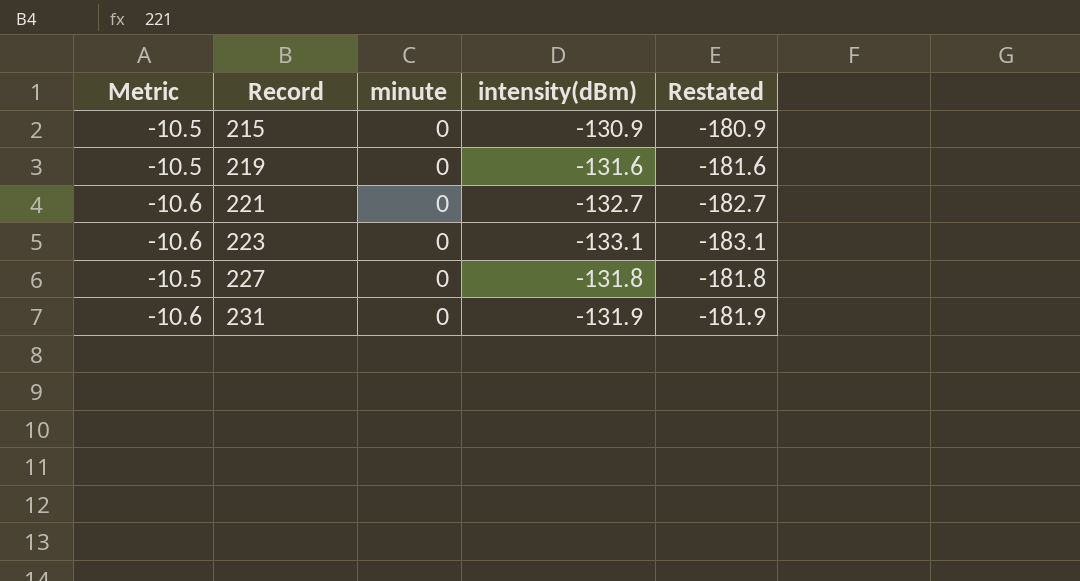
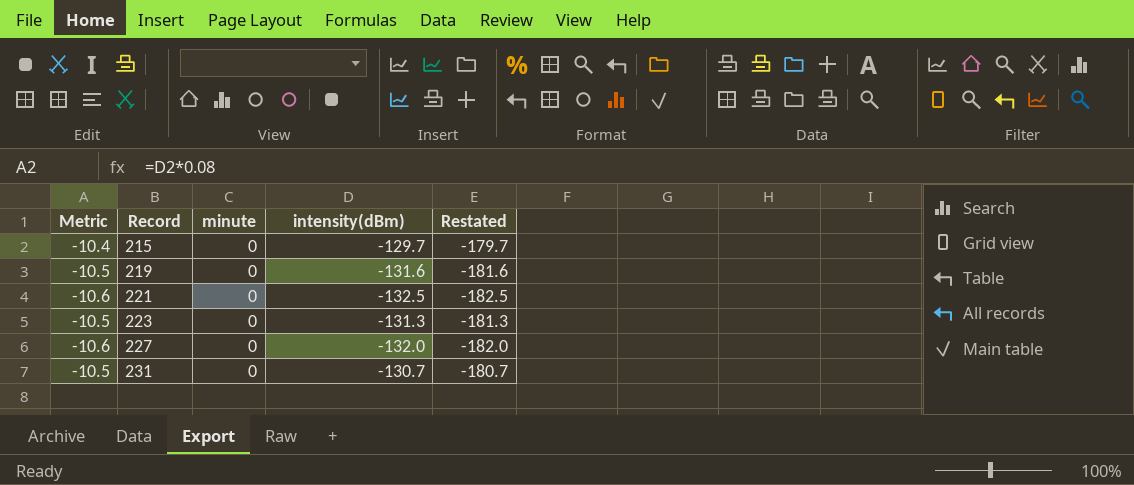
215 | Metric: -10.5 -> -10.4
215 | intensity(dBm): -130.9 -> -129.7
215 | Restated: -180.9 -> -179.7
221 | intensity(dBm): -132.7 -> -132.5
221 | Restated: -182.7 -> -182.5
223 | Metric: -10.6 -> -10.5
223 | intensity(dBm): -133.1 -> -131.3
223 | Restated: -183.1 -> -181.3
227 | Metric: -10.5 -> -10.6
227 | intensity(dBm): -131.8 -> -132.0
227 | Restated: -181.8 -> -182.0
231 | Metric: -10.6 -> -10.5
231 | intensity(dBm): -131.9 -> -130.7
231 | Restated: -181.9 -> -180.7

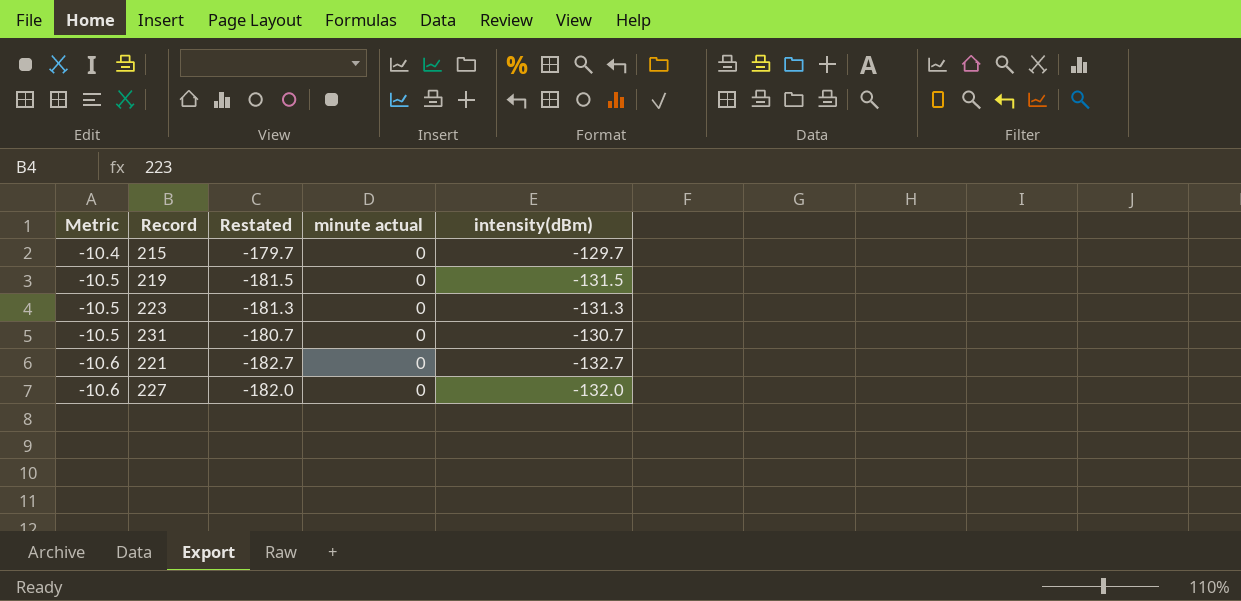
row order: Record ascending -> Metric descending
column Restated | position: 5 -> 3
column name: minute -> minute actual
219 | Restated: -181.6 -> -181.5
219 | intensity(dBm): -131.6 -> -131.5
221 | Restated: -182.5 -> -182.7
221 | intensity(dBm): -132.5 -> -132.7

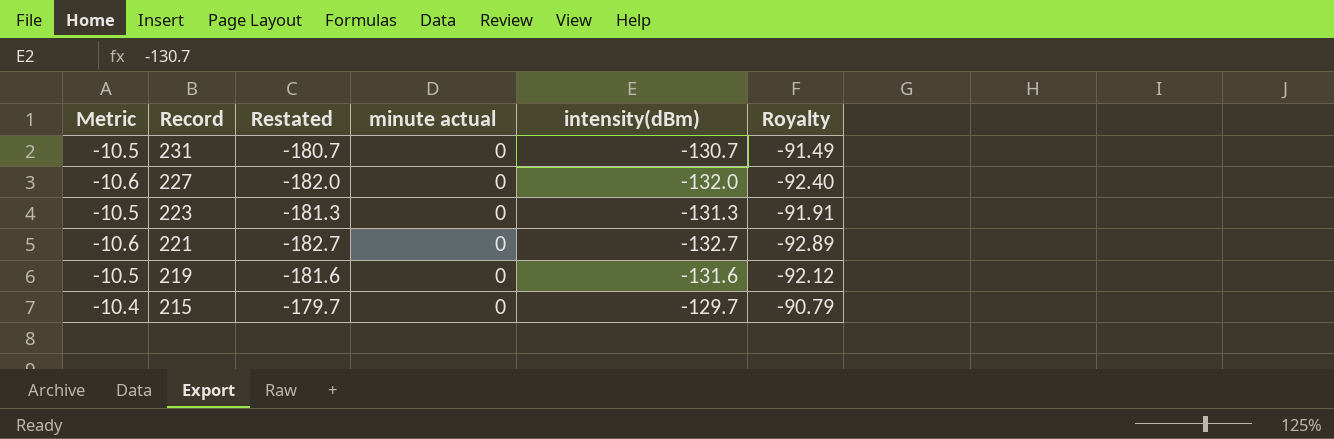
row order: Metric descending -> Record descending
column Royalty | formula: none -> [intensity(dBm)] * 0.7
219 | Restated: -181.5 -> -181.6
219 | intensity(dBm): -131.5 -> -131.6

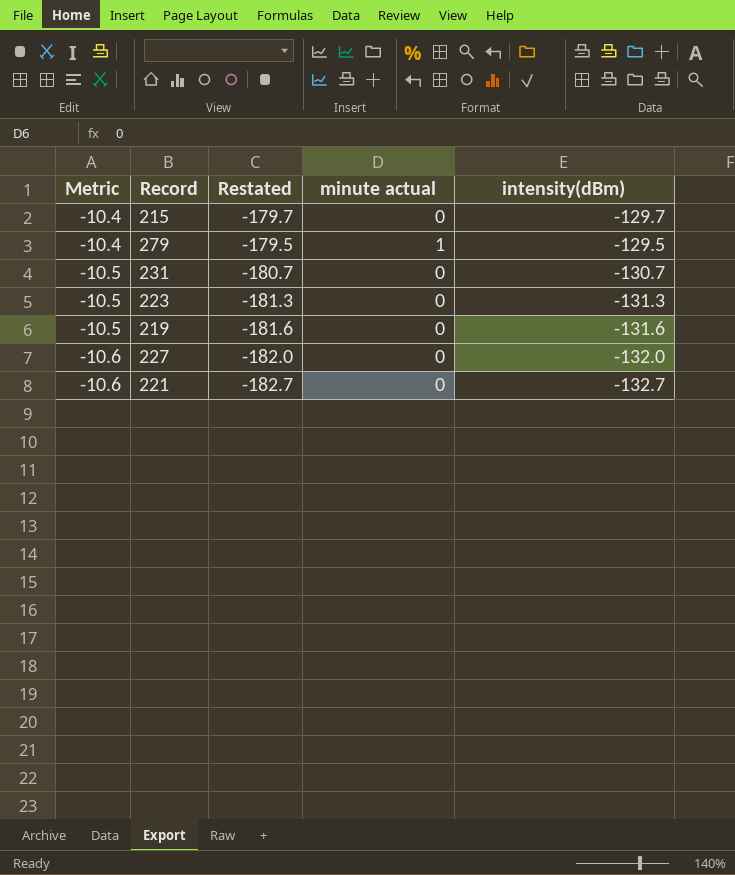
row order: Record descending -> Metric descending
column Royalty | formula: [intensity(dBm)] * 0.7 -> none
row 279: none -> -10.4 | -179.5 | 1 | -129.5

